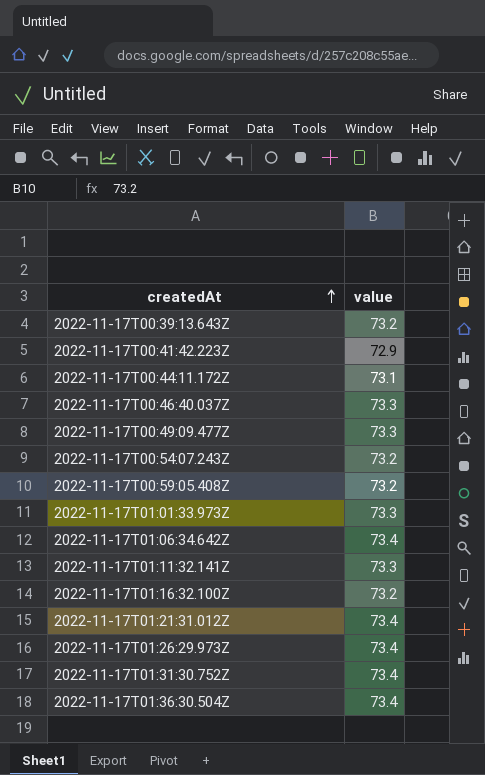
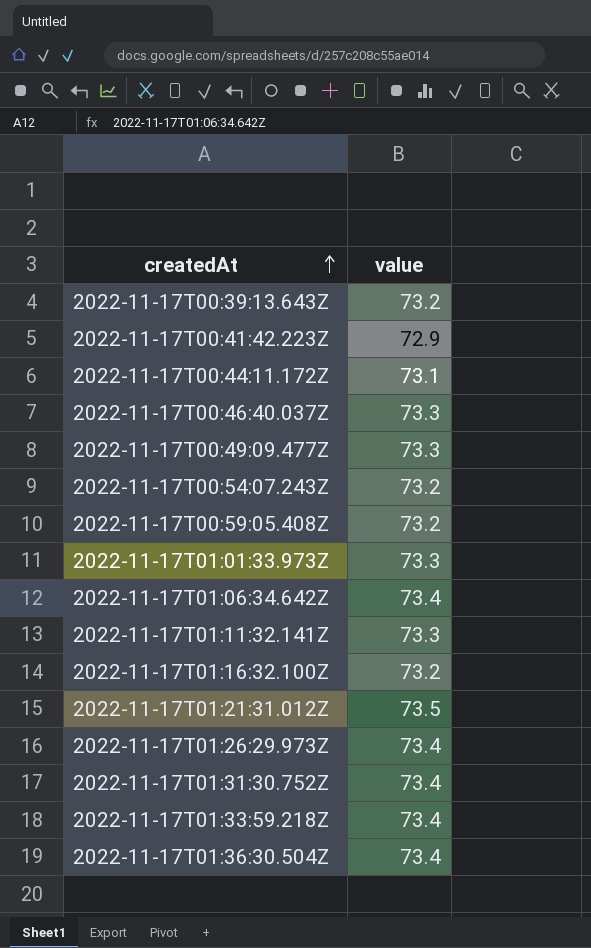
2022-11-17T01:21:31.012Z | value: 73.4 -> 73.5
row 2022-11-17T01:33:59.218Z: none -> 73.4

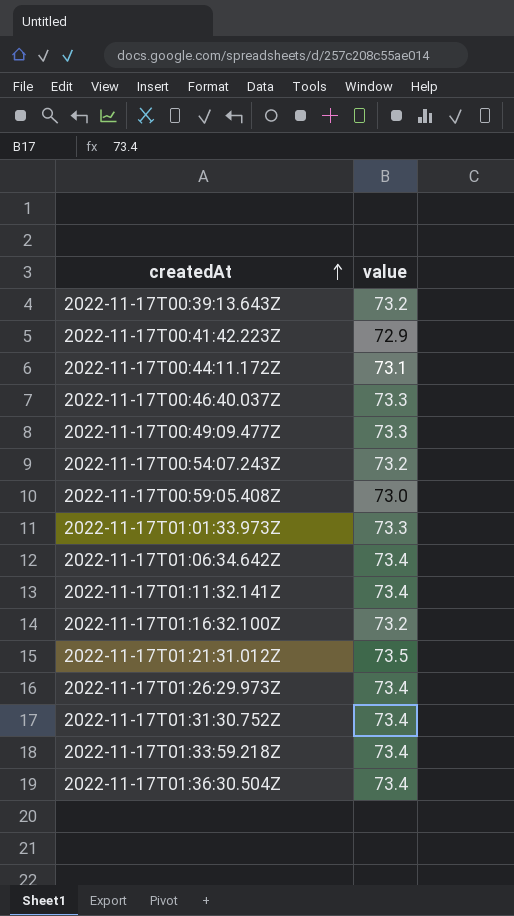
2022-11-17T00:59:05.408Z | value: 73.2 -> 73.0
2022-11-17T01:11:32.141Z | value: 73.3 -> 73.4

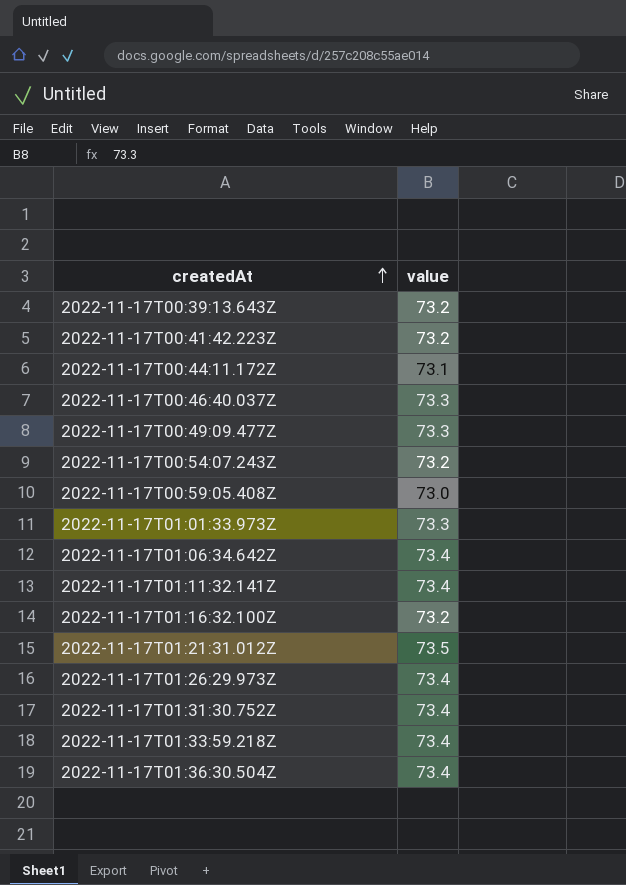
2022-11-17T00:41:42.223Z | value: 72.9 -> 73.2

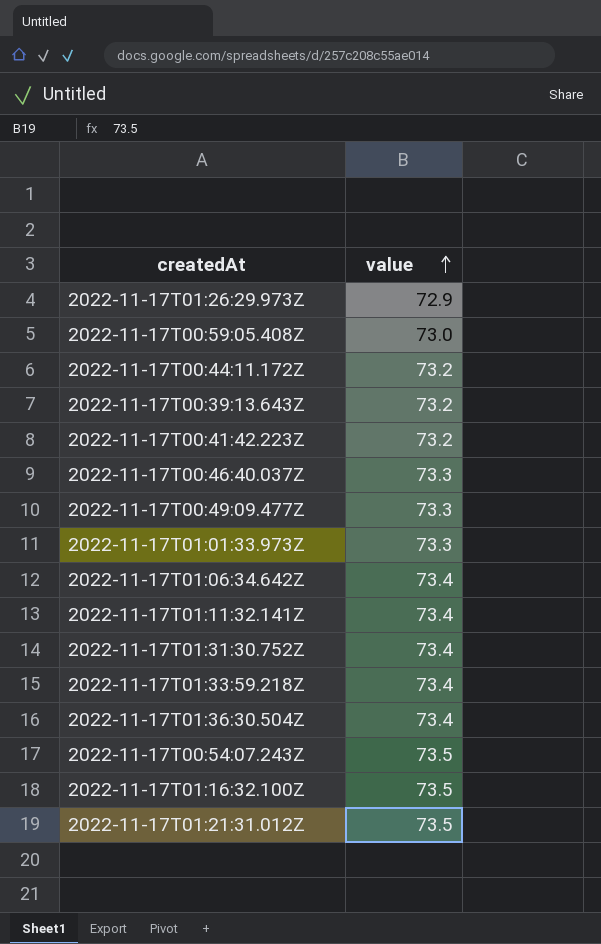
row order: createdAt ascending -> value ascending
2022-11-17T01:26:29.973Z | value: 73.4 -> 72.9
2022-11-17T00:44:11.172Z | value: 73.1 -> 73.2
2022-11-17T00:54:07.243Z | value: 73.2 -> 73.5
2022-11-17T01:16:32.100Z | value: 73.2 -> 73.5

